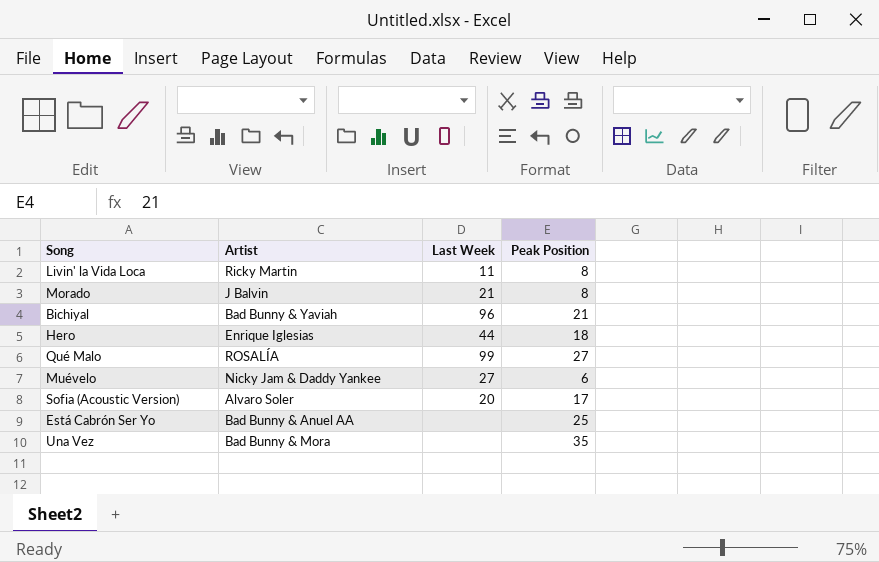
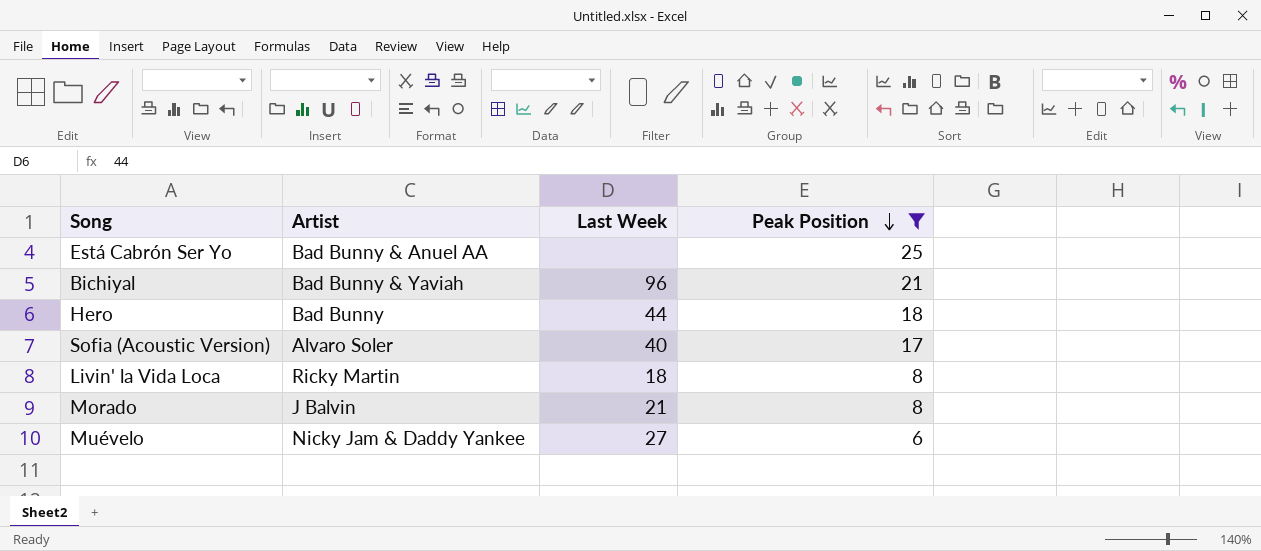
filter: none -> Peak Position <= 25
row order: none -> Peak Position descending
Hero | Artist: Enrique Iglesias -> Bad Bunny
Sofia (Acoustic Version) | Last Week: 20 -> 40
Livin' la Vida Loca | Last Week: 11 -> 18

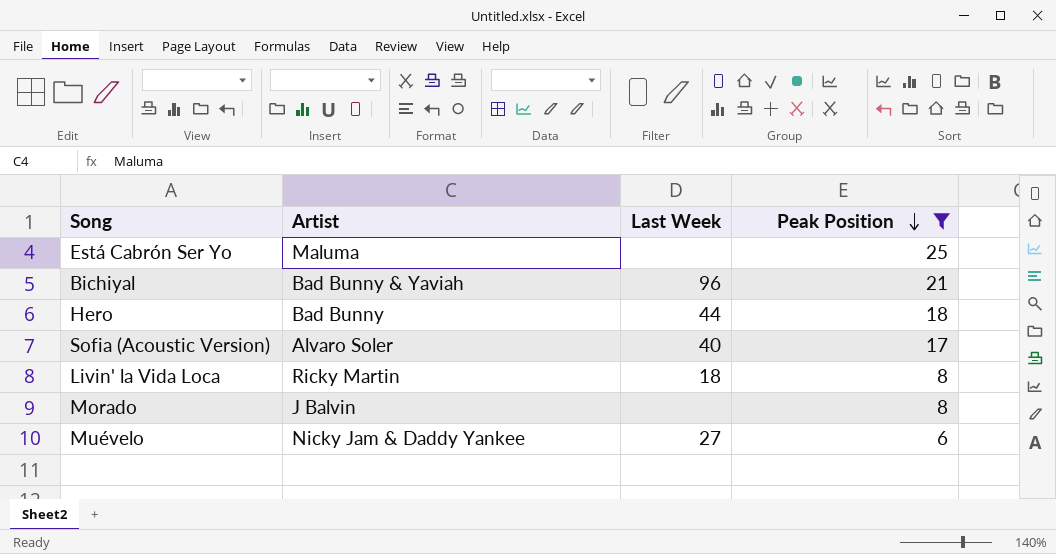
Está Cabrón Ser Yo | Artist: Bad Bunny & Anuel AA -> Maluma
Morado | Last Week: 21 -> none

